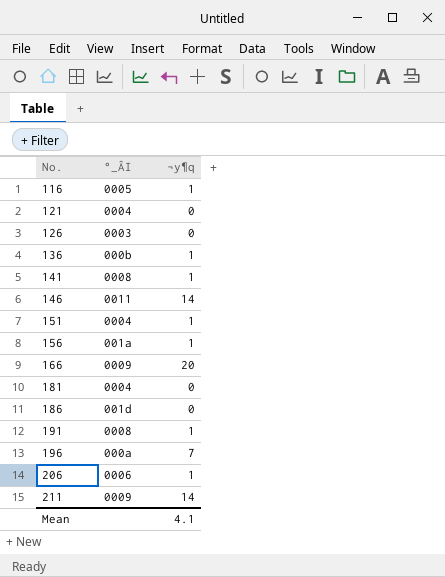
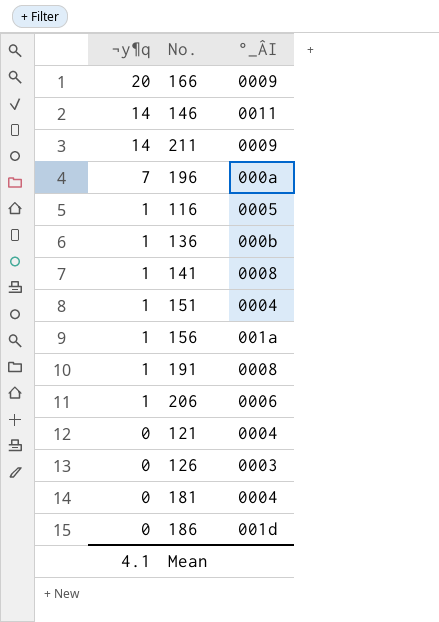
row order: No. ascending -> ¬y¶q descending
column ¬y¶q | position: 3 -> 1

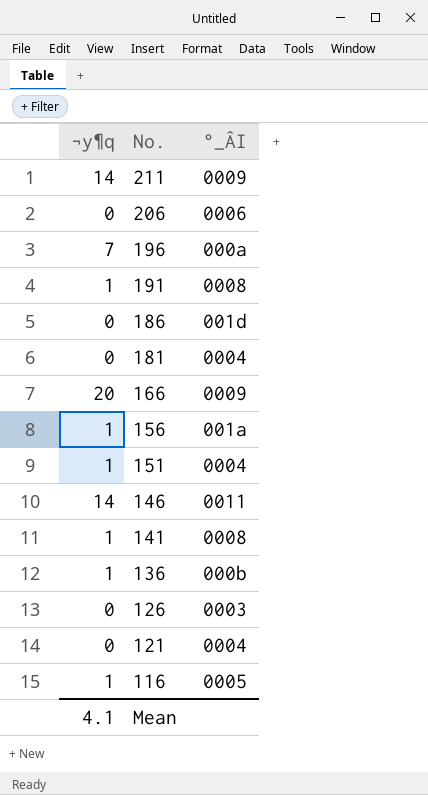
row order: ¬y¶q descending -> No. descending
206 | ¬y¶q: 1 -> 0

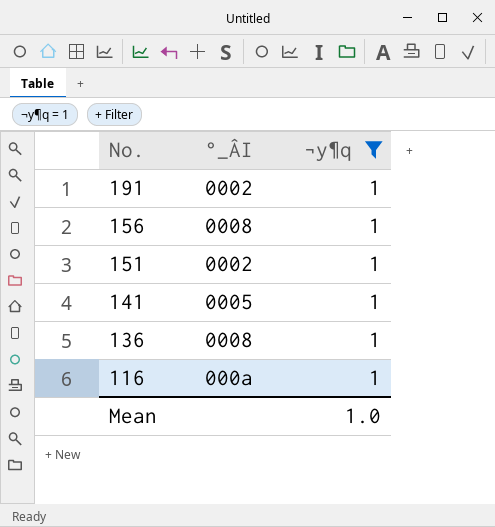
filter: none -> ¬y¶q = 1
column ¬y¶q | position: 1 -> 3
191 | °_ÂI: 0008 -> 0002
156 | °_ÂI: 001a -> 0008
151 | °_ÂI: 0004 -> 0002
141 | °_ÂI: 0008 -> 0005
136 | °_ÂI: 000b -> 0008
116 | °_ÂI: 0005 -> 000a
Mean | ¬y¶q: 4.1 -> 1.0

